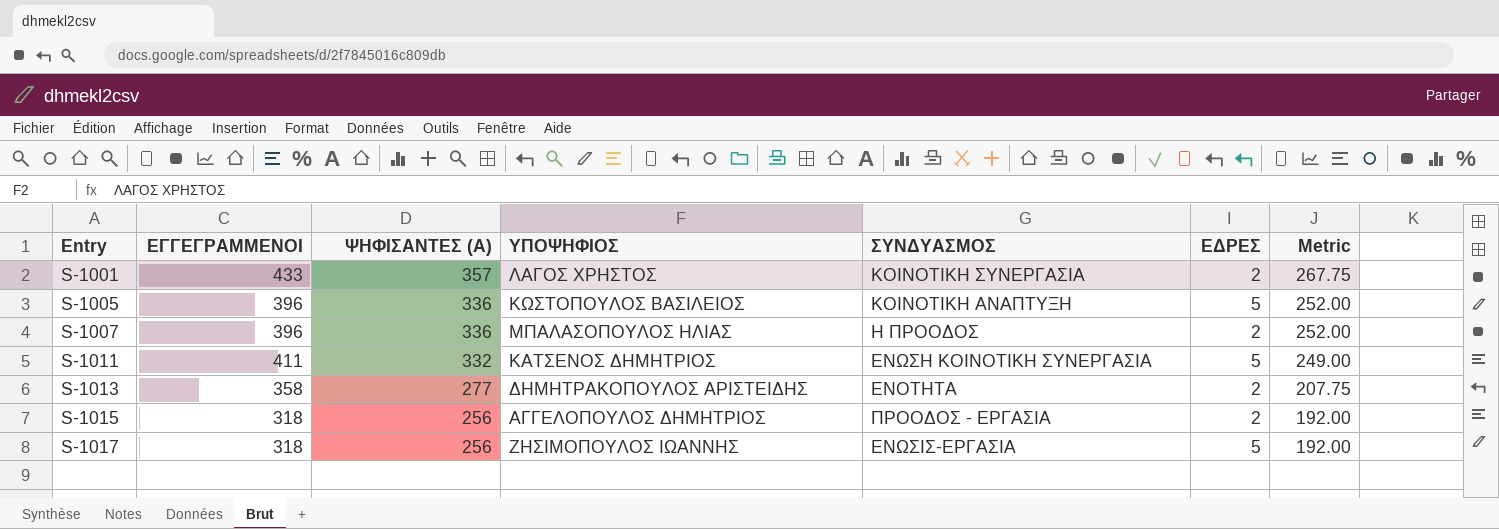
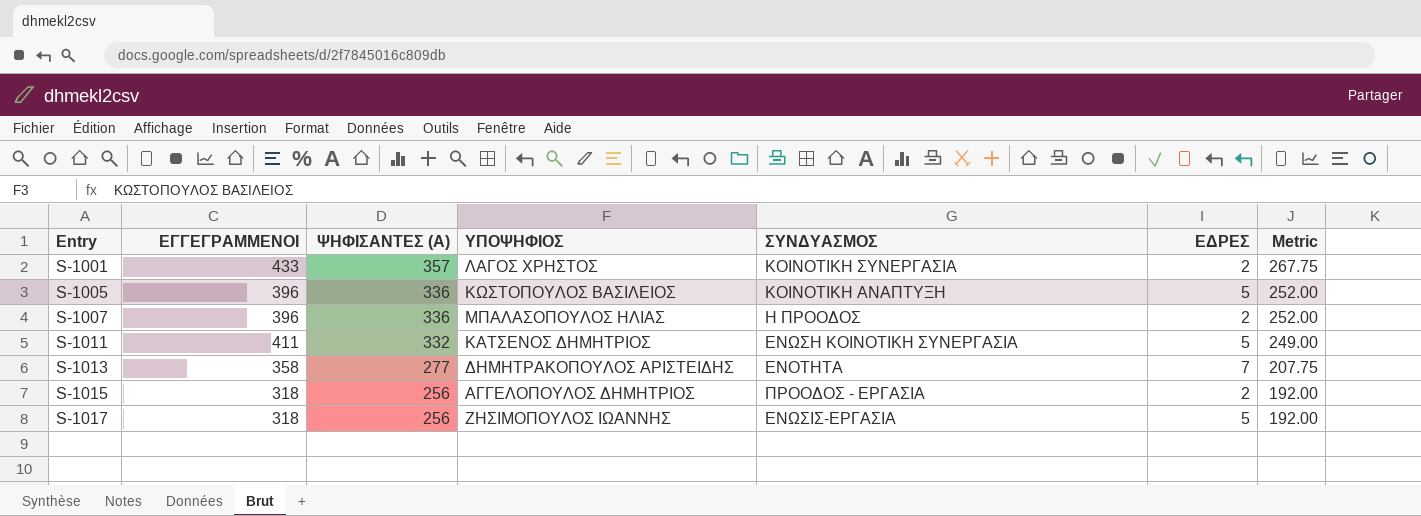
S-1013 | ΕΔΡΕΣ: 2 -> 7

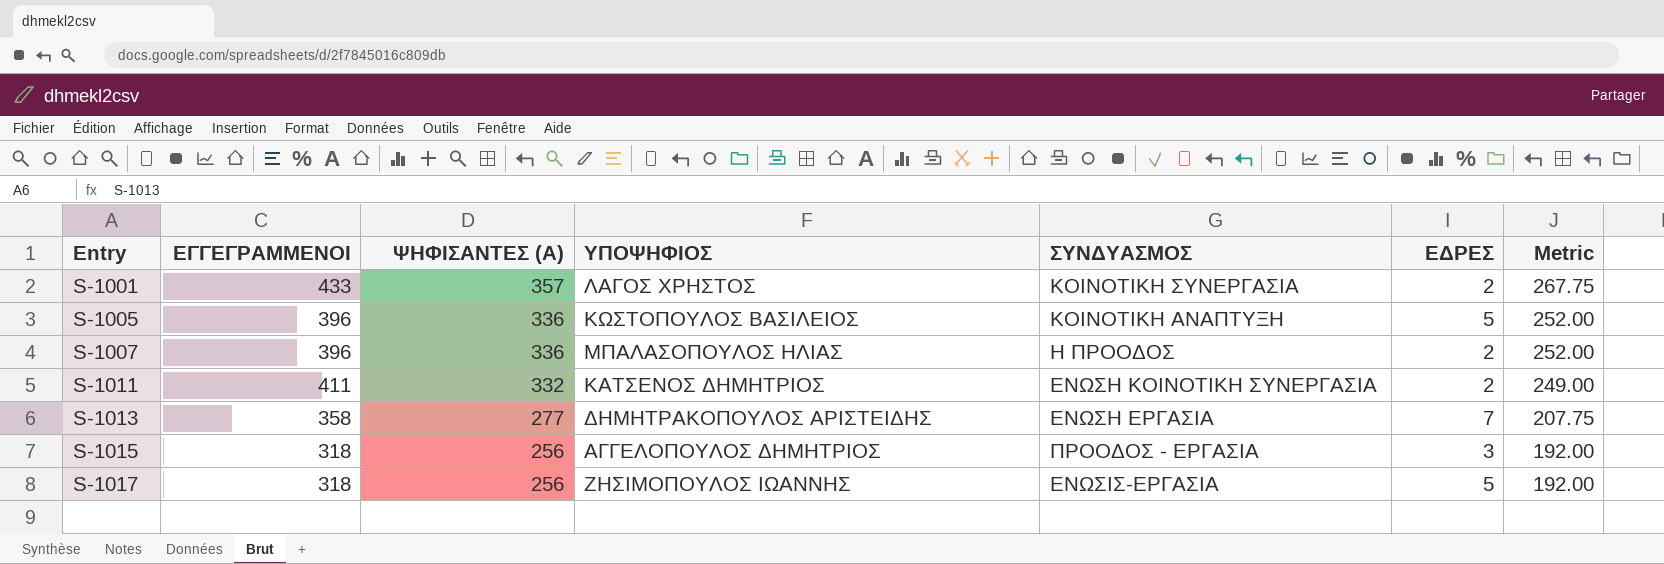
S-1011 | ΕΔΡΕΣ: 5 -> 2
S-1013 | ΣΥΝΔΥΑΣΜΟΣ: ΕΝΟΤΗΤΑ -> ΕΝΩΣΗ ΕΡΓΑΣΙΑ
S-1015 | ΕΔΡΕΣ: 2 -> 3

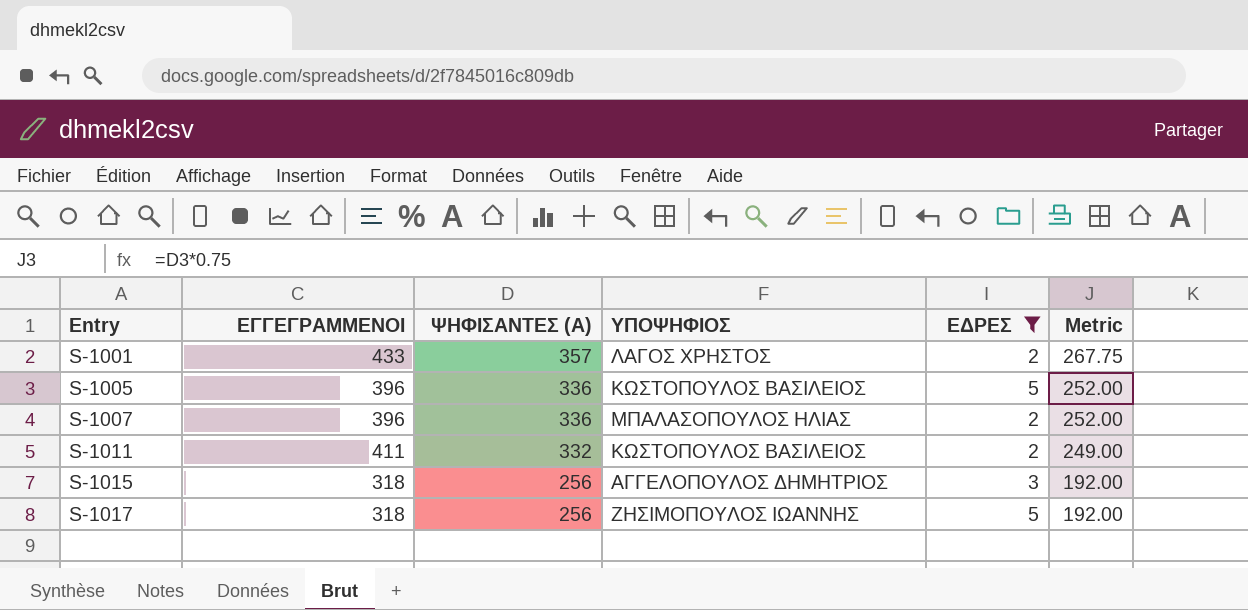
filter: none -> ΕΔΡΕΣ != 7
column ΣΥΝΔΥΑΣΜΟΣ | position: 5 -> none
S-1011 | ΥΠΟΨΗΦΙΟΣ: ΚΑΤΣΕΝΟΣ ΔΗΜΗΤΡΙΟΣ -> ΚΩΣΤΟΠΟΥΛΟΣ ΒΑΣΙΛΕΙΟΣ

